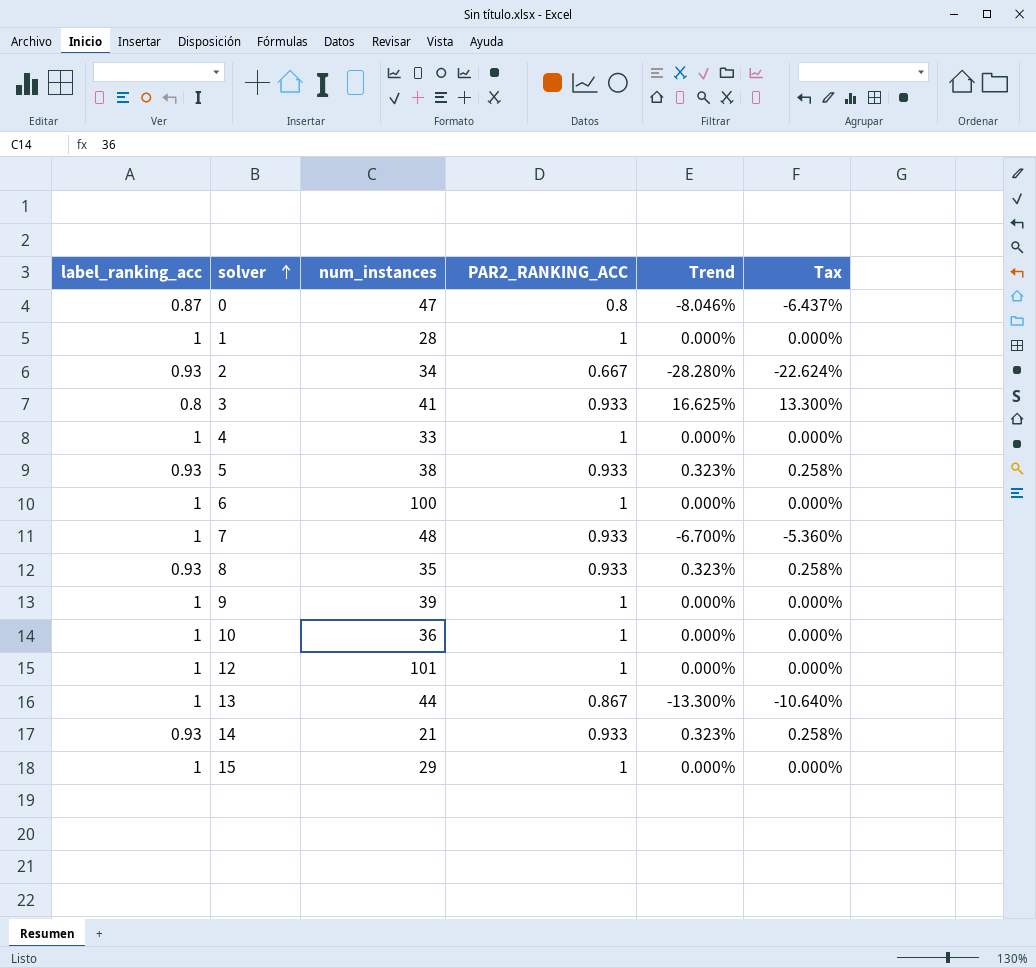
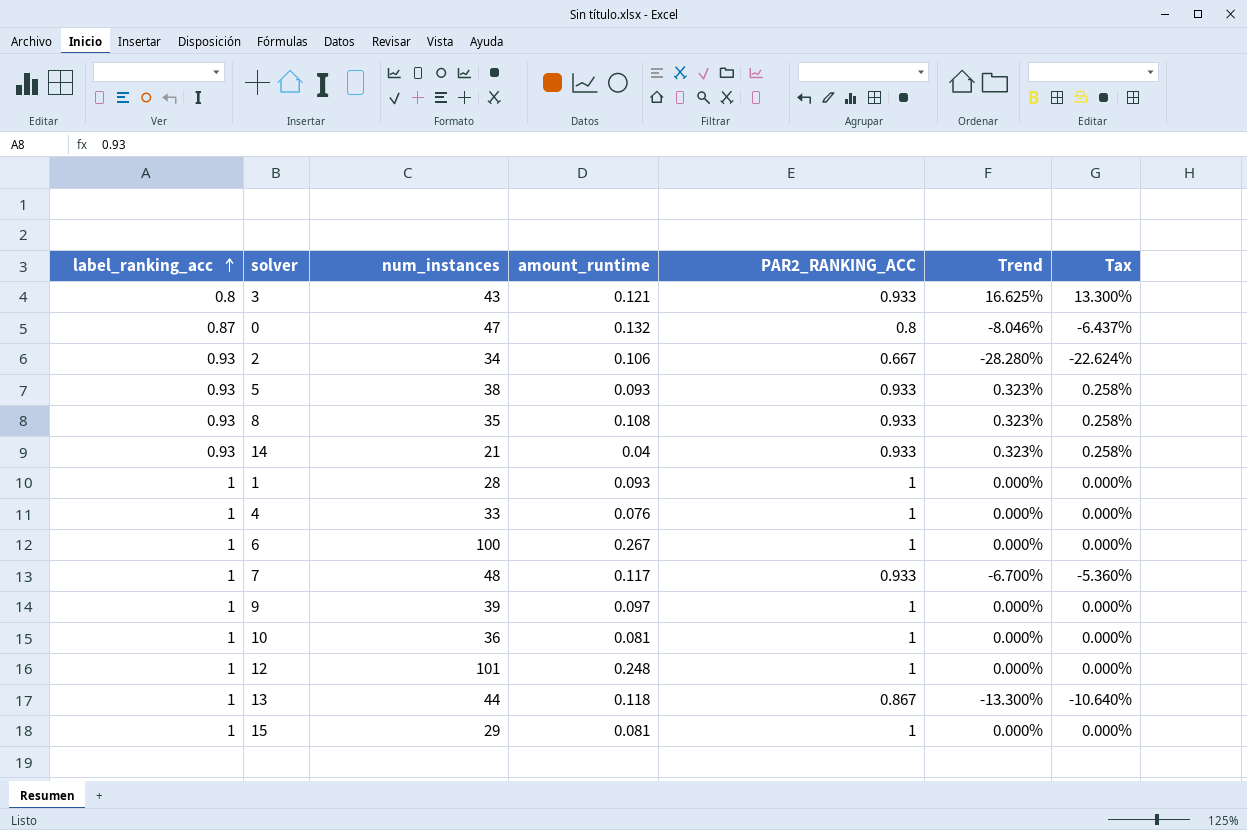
row order: solver ascending -> label_ranking_acc ascending
column amount_runtime | position: none -> 4
3 | num_instances: 41 -> 43

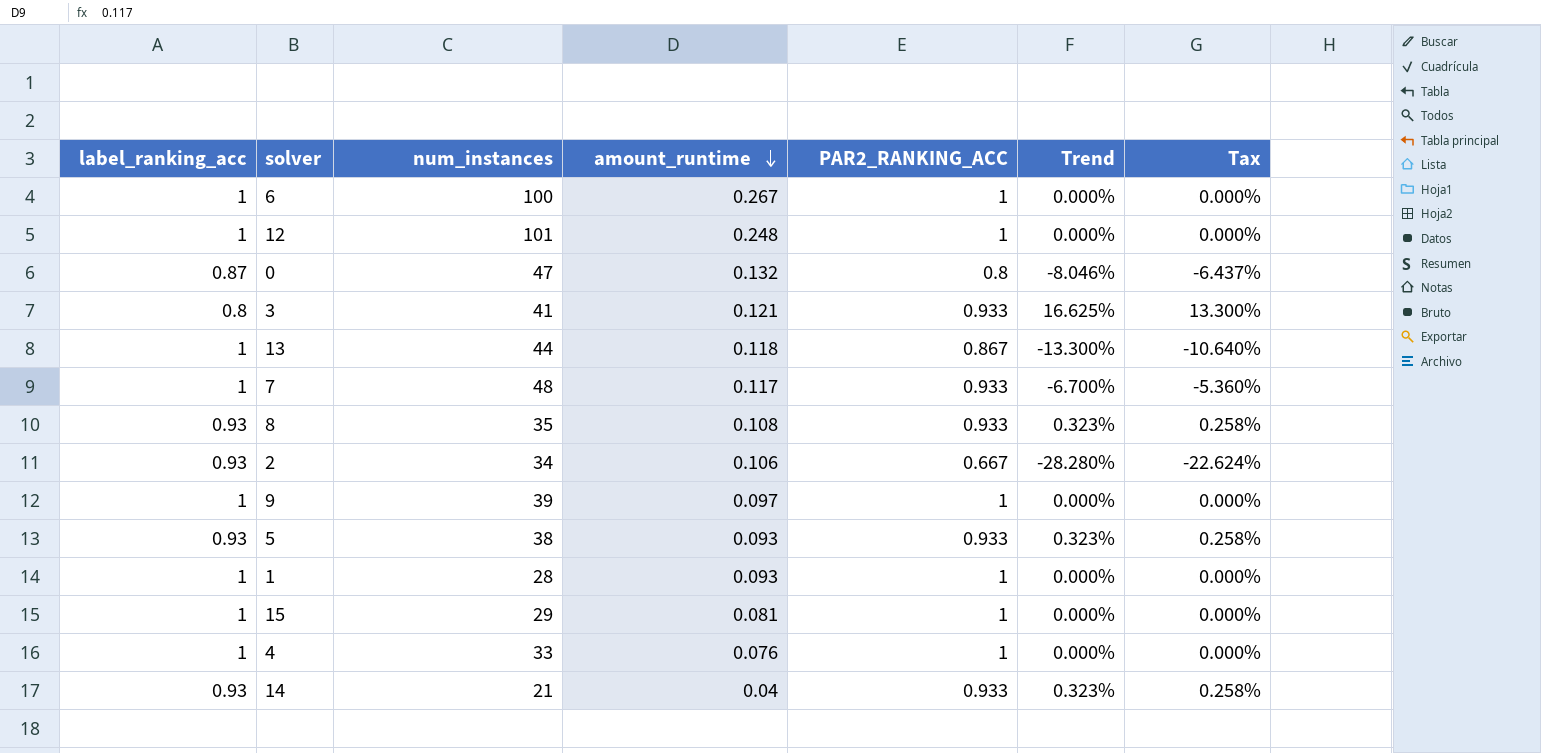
row order: label_ranking_acc ascending -> amount_runtime descending
row 10: 1 | 36 | 0.081 | 1 | 0.000% | 0.000% -> none
3 | num_instances: 43 -> 41

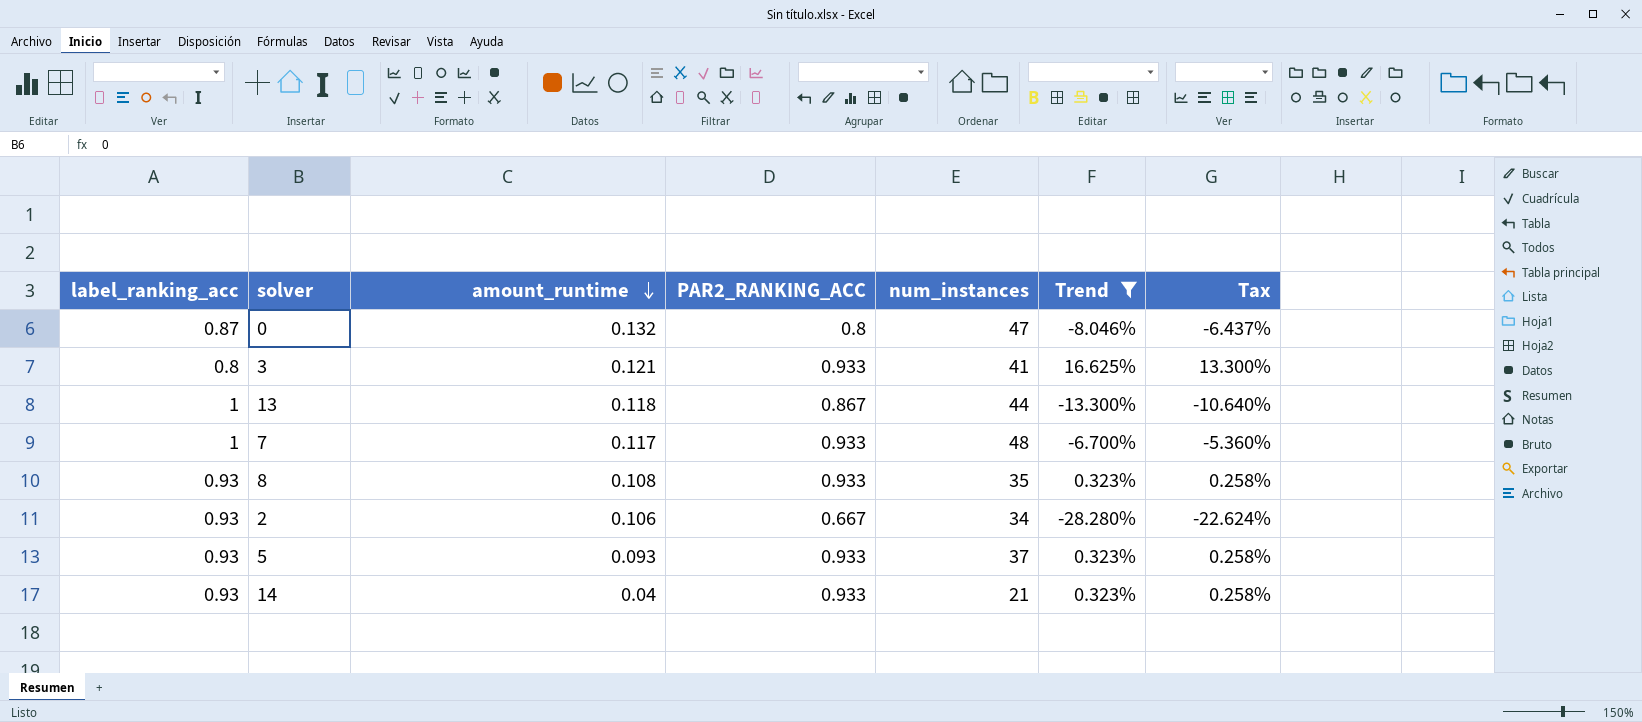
filter: none -> Trend != 0.000%
column num_instances | position: 3 -> 5
5 | num_instances: 38 -> 37

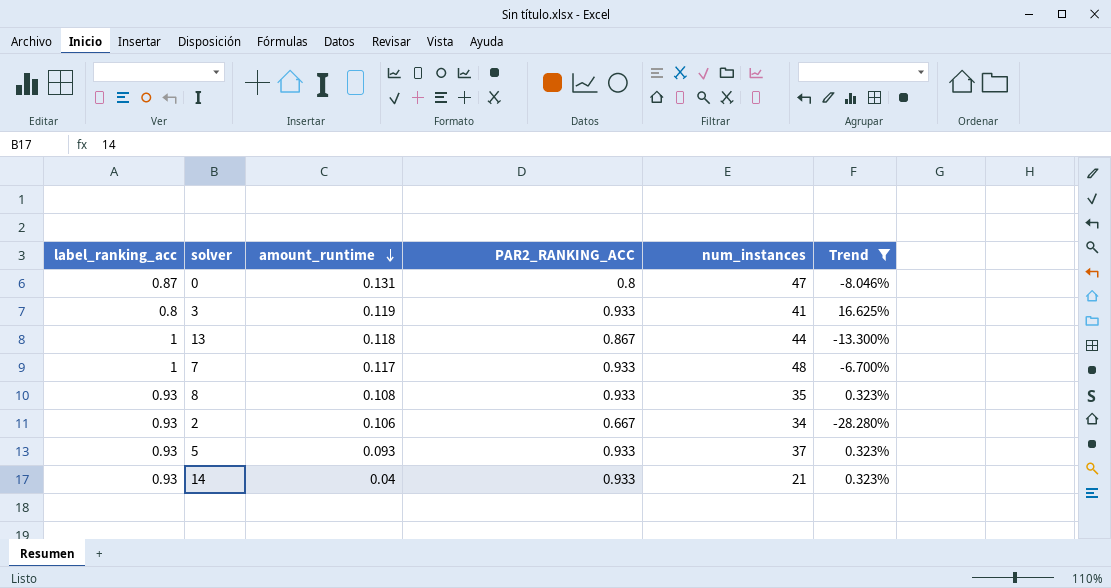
column Tax | formula: [Trend] * 0.8 -> none
0 | amount_runtime: 0.132 -> 0.131
3 | amount_runtime: 0.121 -> 0.119

